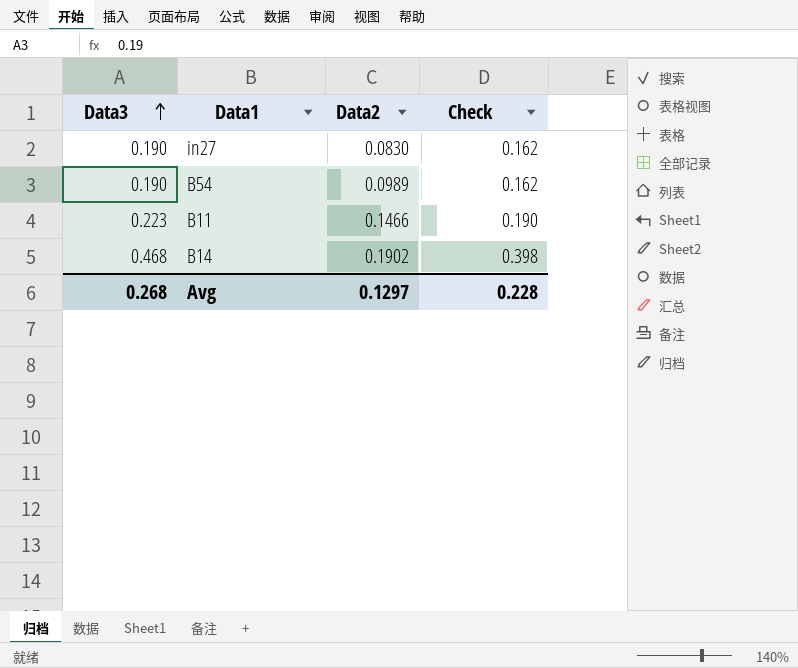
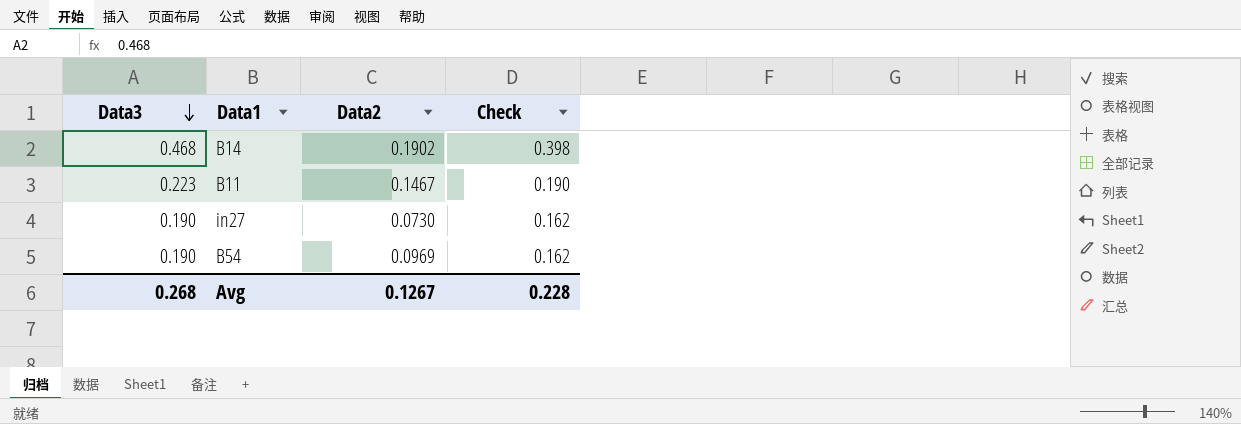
row order: Data3 ascending -> Data3 descending
B11 | Data2: 0.1466 -> 0.1467
in27 | Data2: 0.0830 -> 0.0730
B54 | Data2: 0.0989 -> 0.0969
Avg | Data2: 0.1297 -> 0.1267

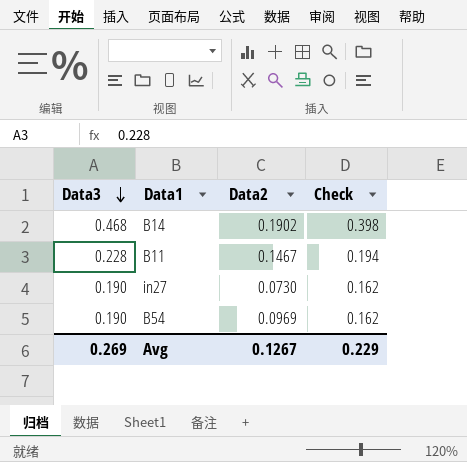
B11 | Data3: 0.223 -> 0.228
B11 | Check: 0.190 -> 0.194
Avg | Data3: 0.268 -> 0.269
Avg | Check: 0.228 -> 0.229

